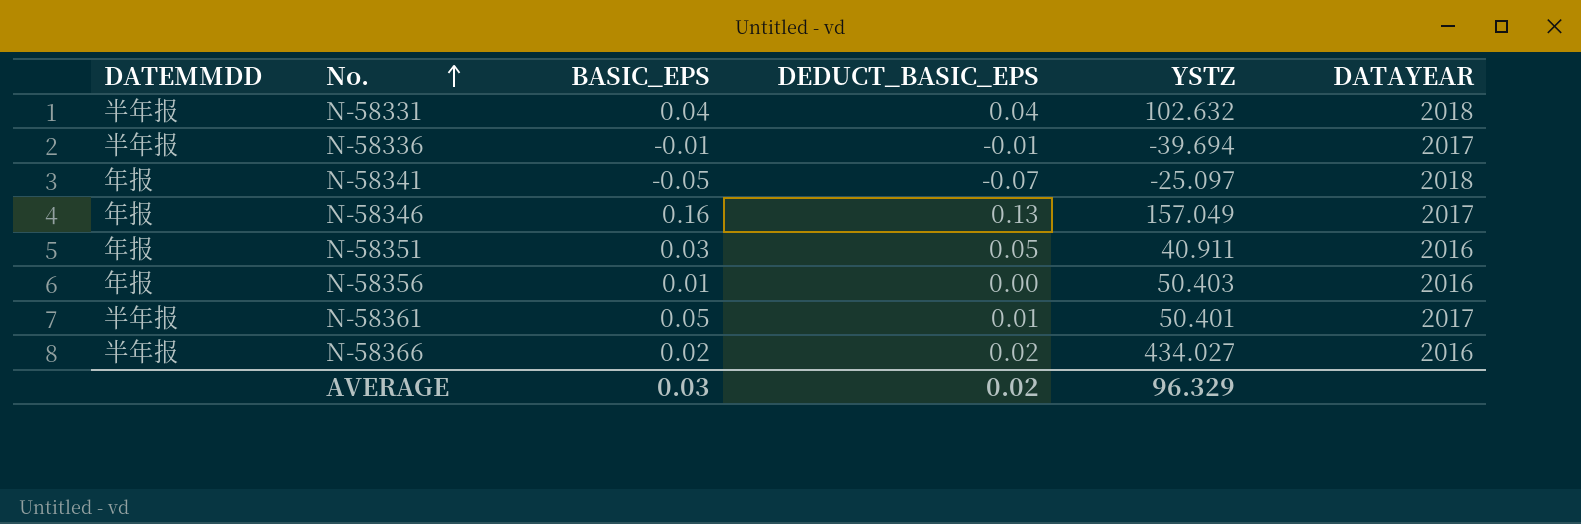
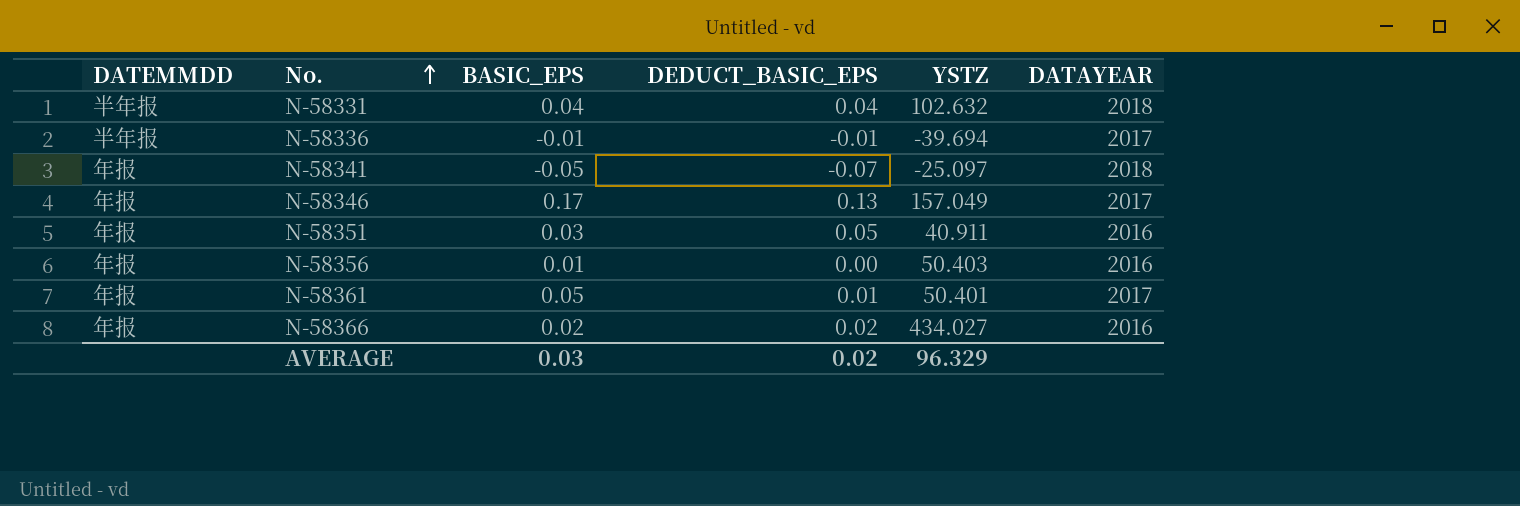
N-58346 | BASIC_EPS: 0.16 -> 0.17
N-58361 | DATEMMDD: 半年报 -> 年报
N-58366 | DATEMMDD: 半年报 -> 年报

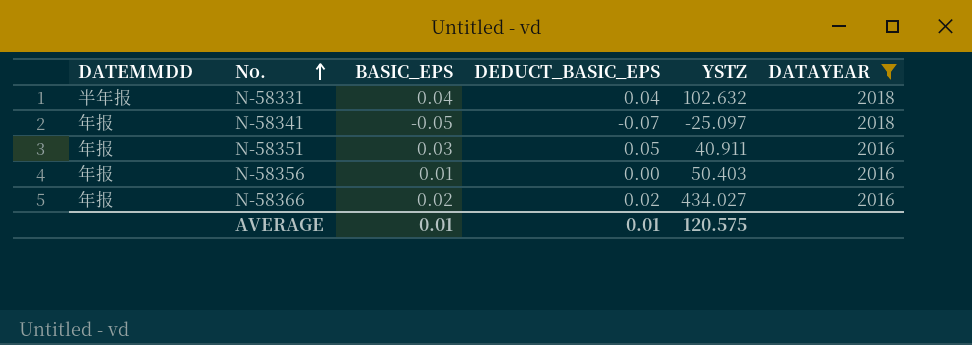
filter: none -> DATAYEAR != 2017
AVERAGE | BASIC_EPS: 0.03 -> 0.01
AVERAGE | DEDUCT_BASIC_EPS: 0.02 -> 0.01
AVERAGE | YSTZ: 96.329 -> 120.575

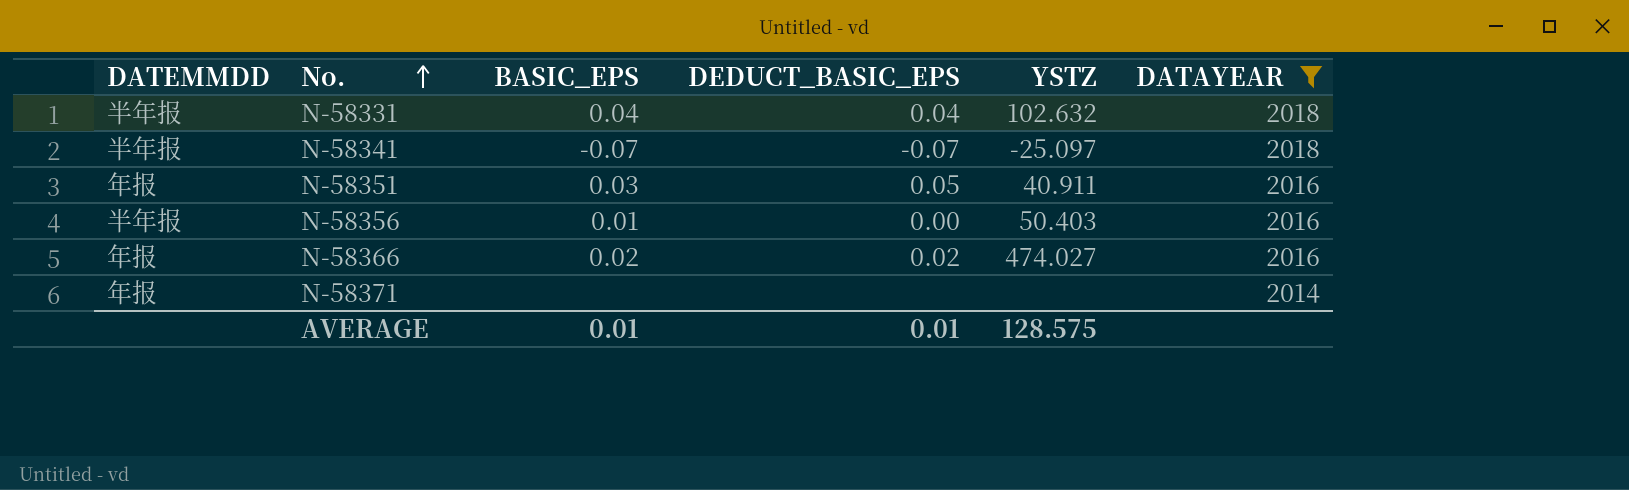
N-58341 | DATEMMDD: 年报 -> 半年报
N-58341 | BASIC_EPS: -0.05 -> -0.07
N-58356 | DATEMMDD: 年报 -> 半年报
N-58366 | YSTZ: 434.027 -> 474.027
row N-58371: none -> 年报 | none | none | none | 2014
AVERAGE | YSTZ: 120.575 -> 128.575

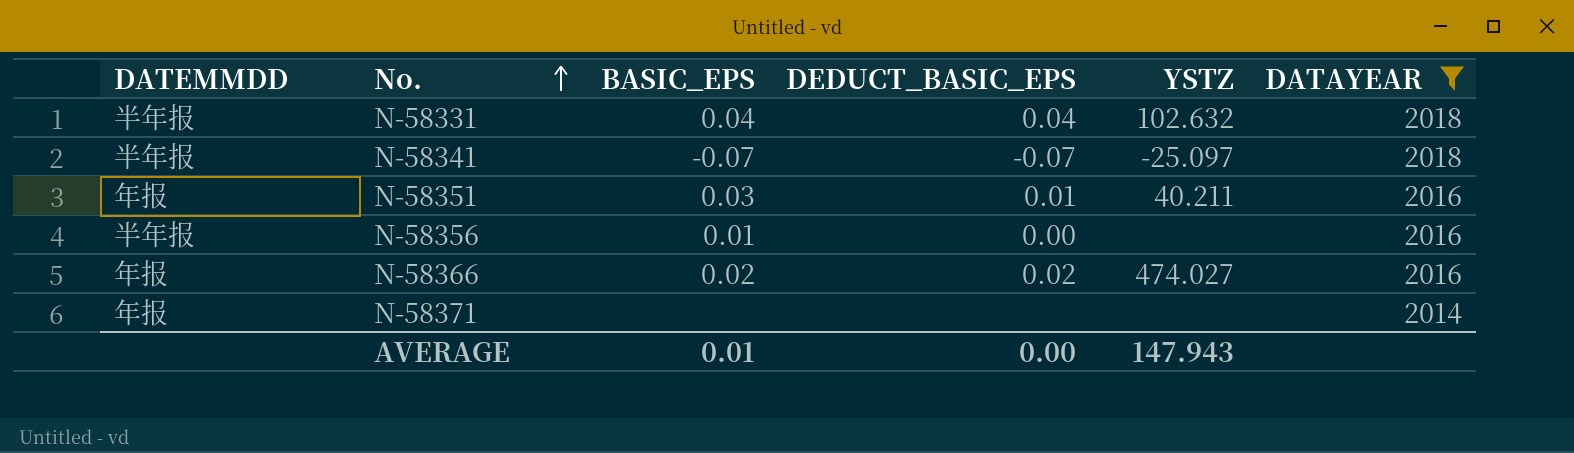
N-58351 | DEDUCT_BASIC_EPS: 0.05 -> 0.01
N-58351 | YSTZ: 40.911 -> 40.211
N-58356 | YSTZ: 50.403 -> none
AVERAGE | DEDUCT_BASIC_EPS: 0.01 -> 0.00
AVERAGE | YSTZ: 128.575 -> 147.943

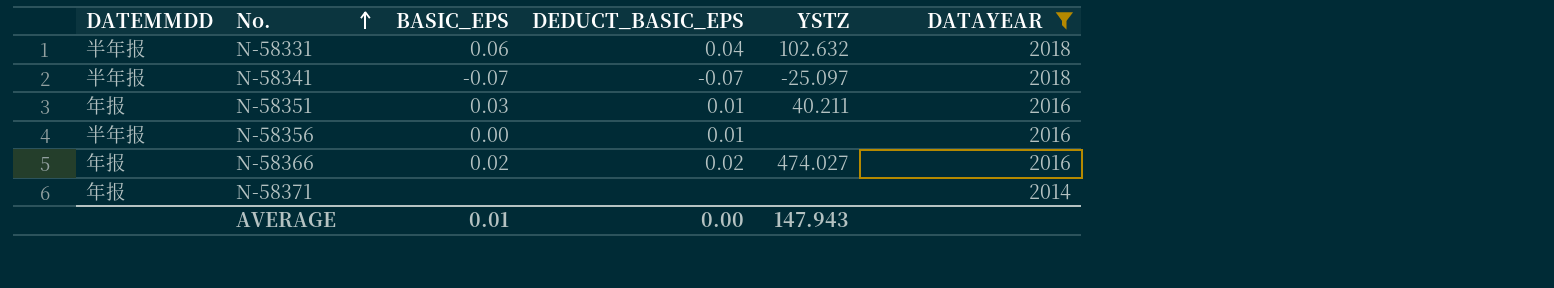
N-58331 | BASIC_EPS: 0.04 -> 0.06
N-58356 | BASIC_EPS: 0.01 -> 0.00
N-58356 | DEDUCT_BASIC_EPS: 0.00 -> 0.01

